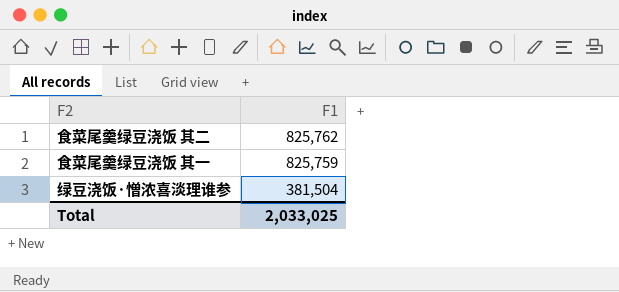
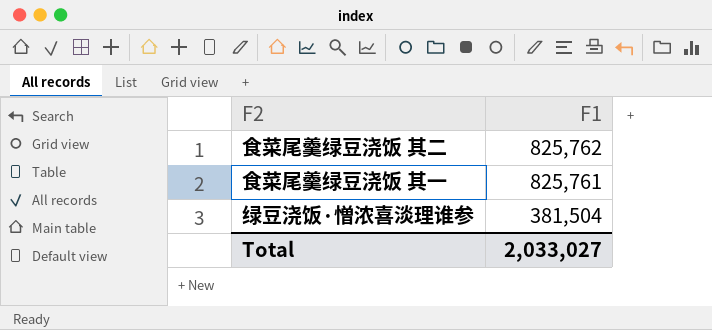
食菜尾羹绿豆浇饭 其一 | F1: 825,759 -> 825,761
Total | F1: 2,033,025 -> 2,033,027

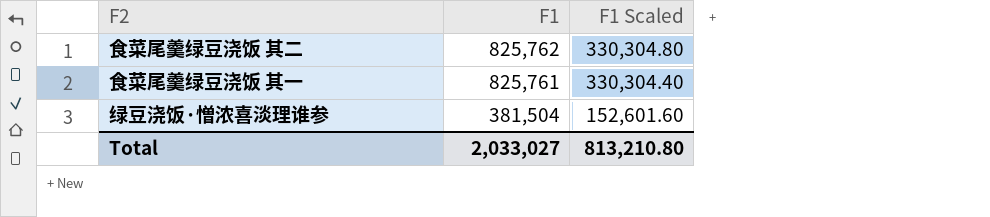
column F1 Scaled | formula: none -> [F1] * 0.4

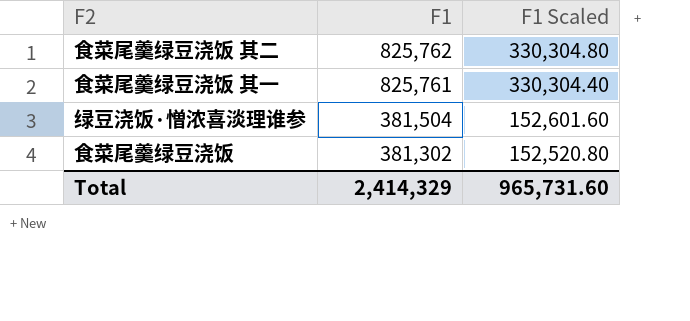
row 食菜尾羹绿豆浇饭: none -> 381,302 | 152,520.80
Total | F1: 2,033,027 -> 2,414,329
Total | F1 Scaled: 813,210.80 -> 965,731.60

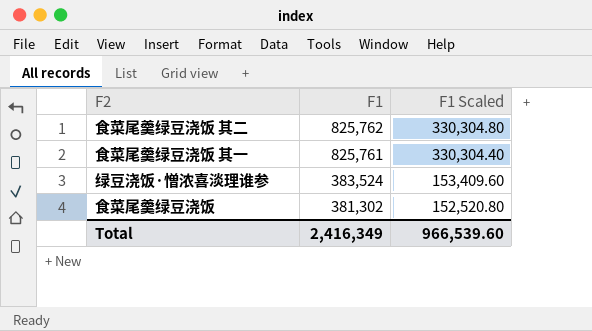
绿豆浇饭·憎浓喜淡理谁参 | F1: 381,504 -> 383,524
绿豆浇饭·憎浓喜淡理谁参 | F1 Scaled: 152,601.60 -> 153,409.60
Total | F1: 2,414,329 -> 2,416,349
Total | F1 Scaled: 965,731.60 -> 966,539.60

